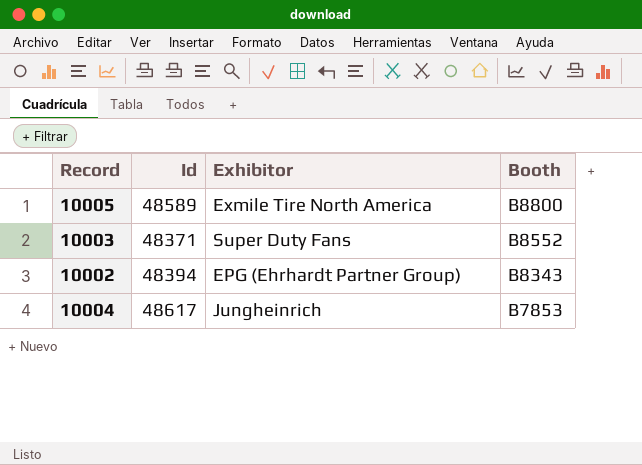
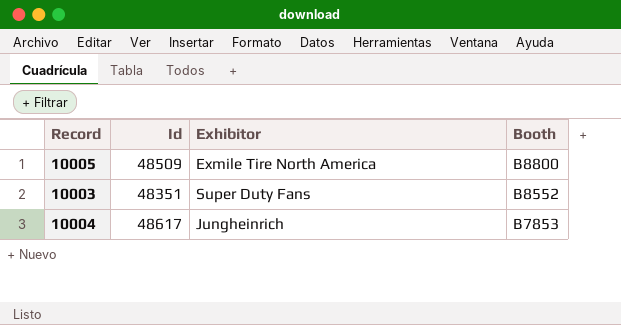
row 10002: 48394 | EPG (Ehrhardt Partner Group) | B8343 -> none
10005 | Id: 48589 -> 48509
10003 | Id: 48371 -> 48351

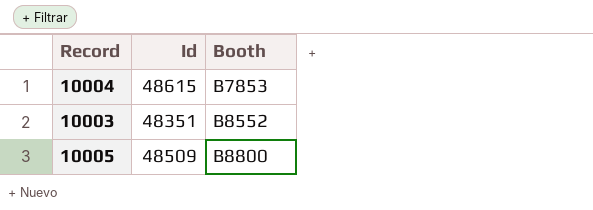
row order: Booth descending -> Booth ascending
column Exhibitor | position: 3 -> none
10004 | Id: 48617 -> 48615

